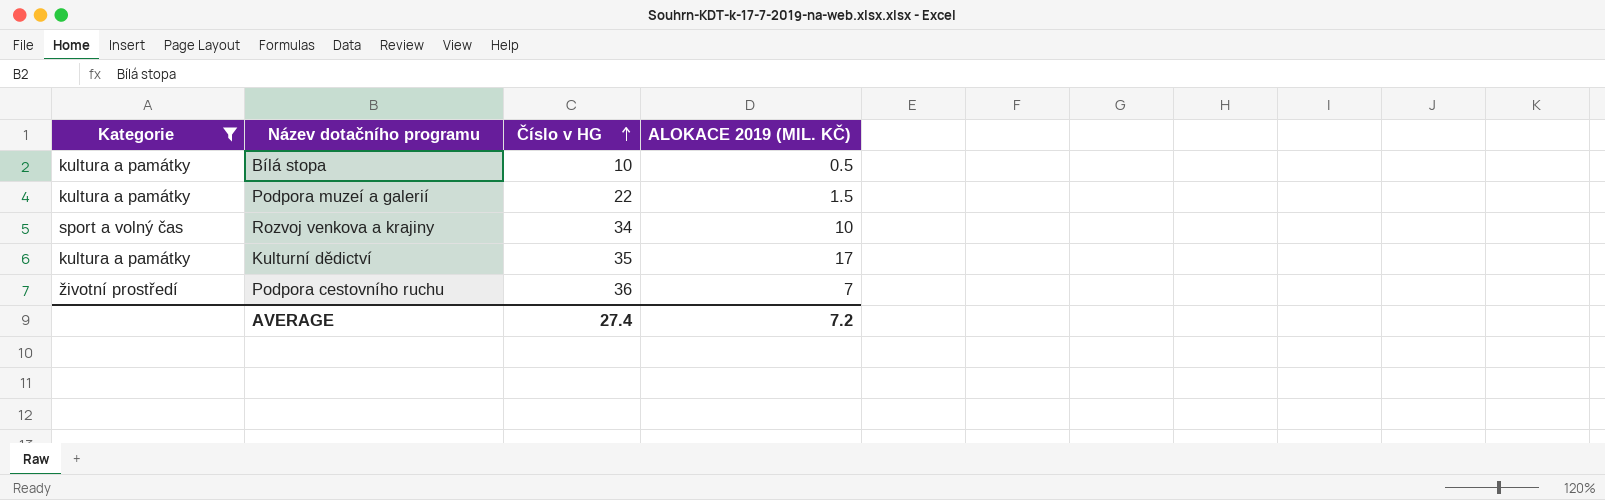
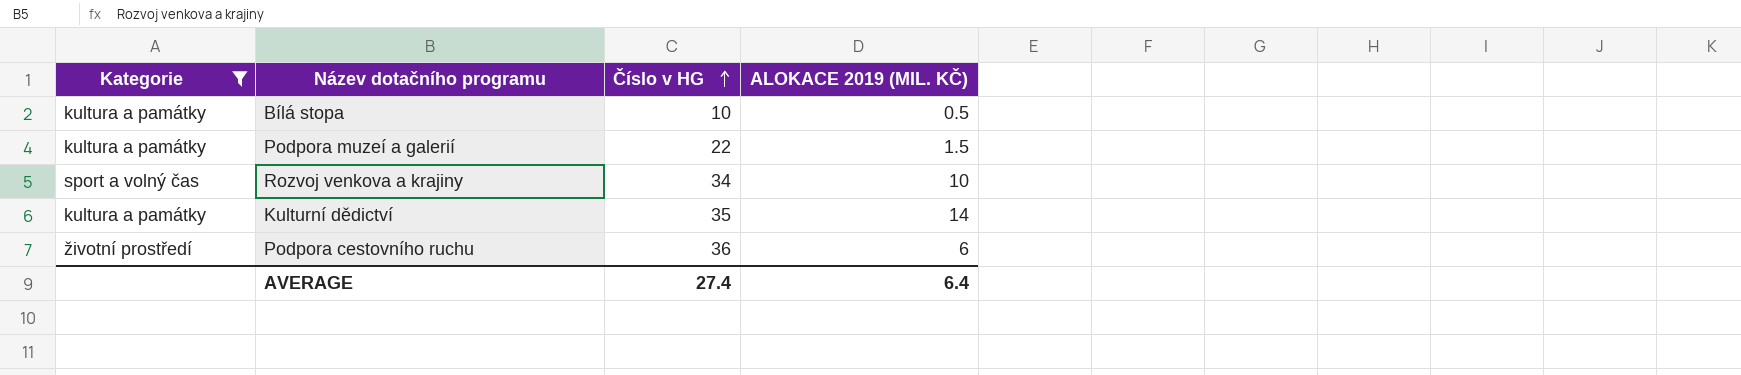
Kulturní dědictví | ALOKACE 2019 (MIL. KČ): 17 -> 14
Podpora cestovního ruchu | ALOKACE 2019 (MIL. KČ): 7 -> 6
AVERAGE | ALOKACE 2019 (MIL. KČ): 7.2 -> 6.4

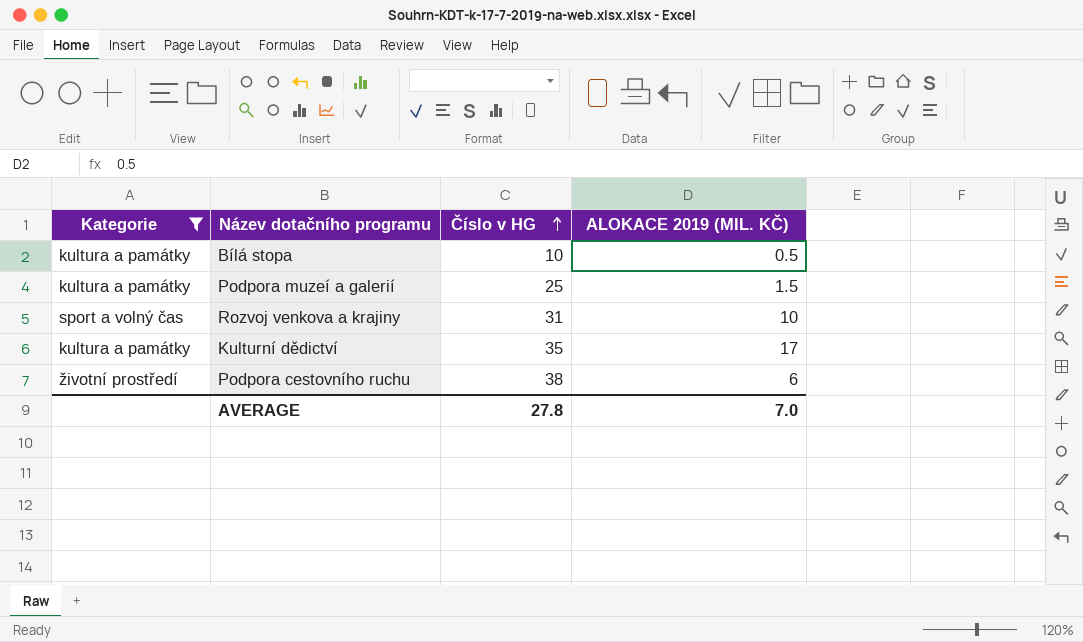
Podpora muzeí a galerií | Číslo v HG: 22 -> 25
Rozvoj venkova a krajiny | Číslo v HG: 34 -> 31
Kulturní dědictví | ALOKACE 2019 (MIL. KČ): 14 -> 17
Podpora cestovního ruchu | Číslo v HG: 36 -> 38
AVERAGE | Číslo v HG: 27.4 -> 27.8
AVERAGE | ALOKACE 2019 (MIL. KČ): 6.4 -> 7.0

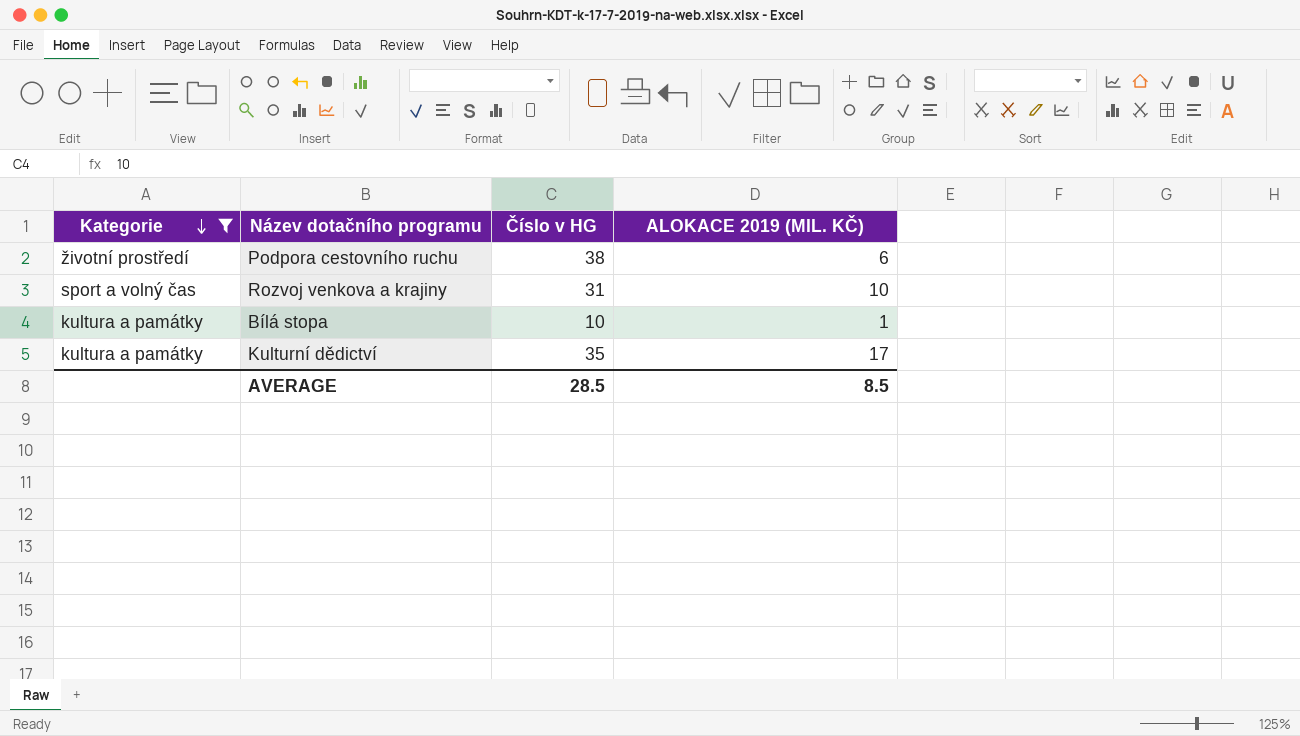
row order: Číslo v HG ascending -> Kategorie descending
row Podpora muzeí a galerií: kultura a památky | 25 | 1.5 -> none
Bílá stopa | ALOKACE 2019 (MIL. KČ): 0.5 -> 1
AVERAGE | Číslo v HG: 27.8 -> 28.5
AVERAGE | ALOKACE 2019 (MIL. KČ): 7.0 -> 8.5

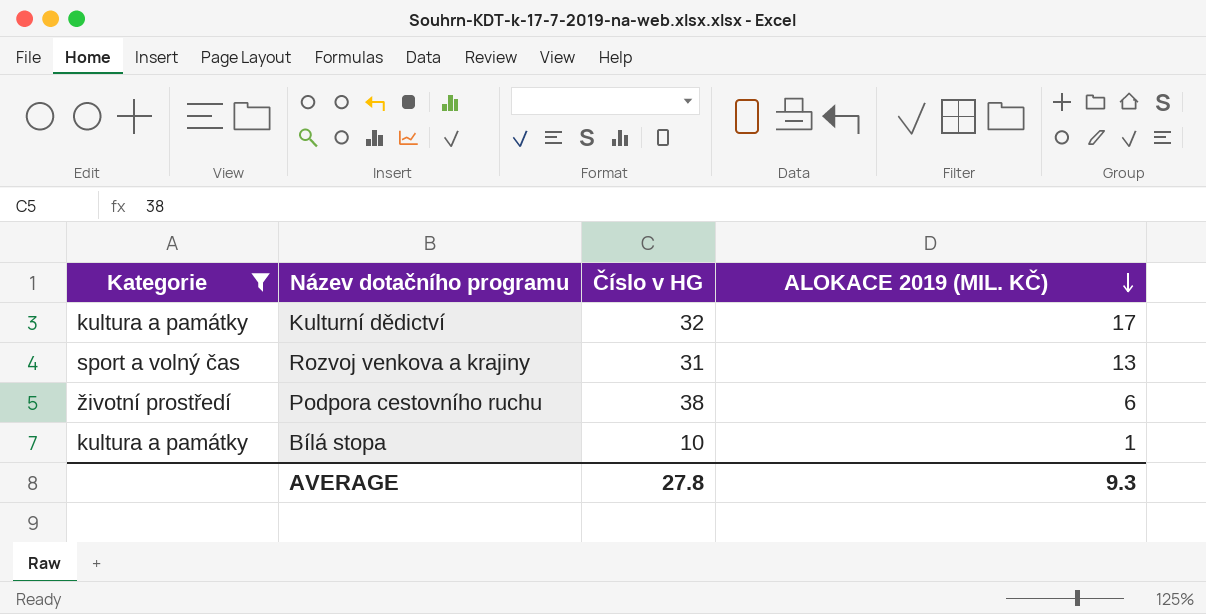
row order: Kategorie descending -> ALOKACE 2019 (MIL. KČ) descending
Kulturní dědictví | Číslo v HG: 35 -> 32
Rozvoj venkova a krajiny | ALOKACE 2019 (MIL. KČ): 10 -> 13
AVERAGE | Číslo v HG: 28.5 -> 27.8
AVERAGE | ALOKACE 2019 (MIL. KČ): 8.5 -> 9.3

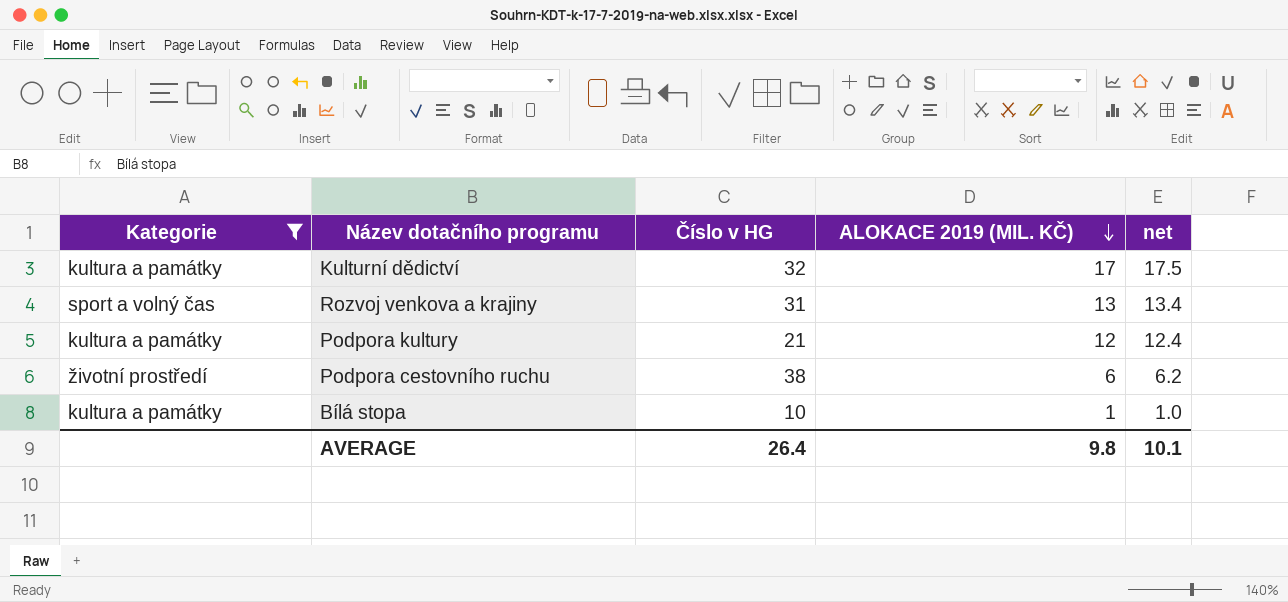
column net | formula: none -> [ALOKACE 2019 (MIL. KČ)] * 1.03
row Podpora kultury: none -> kultura a památky | 21 | 12 | 12.4
AVERAGE | Číslo v HG: 27.8 -> 26.4
AVERAGE | ALOKACE 2019 (MIL. KČ): 9.3 -> 9.8

